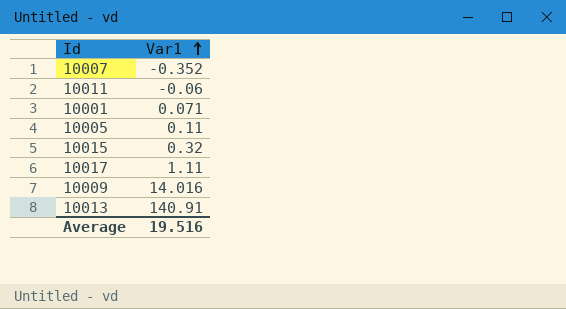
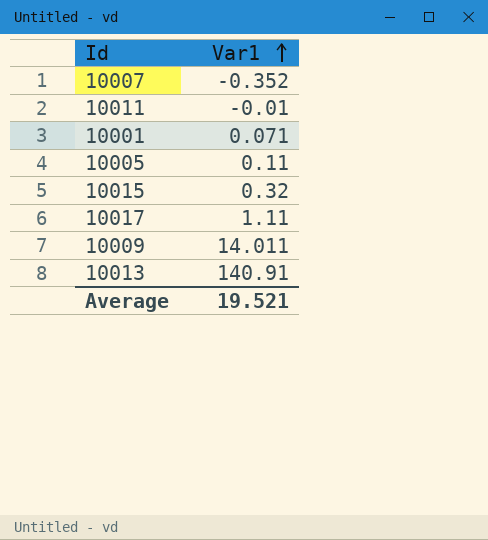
10011 | Var1: -0.06 -> -0.01
10009 | Var1: 14.016 -> 14.011
Average | Var1: 19.516 -> 19.521

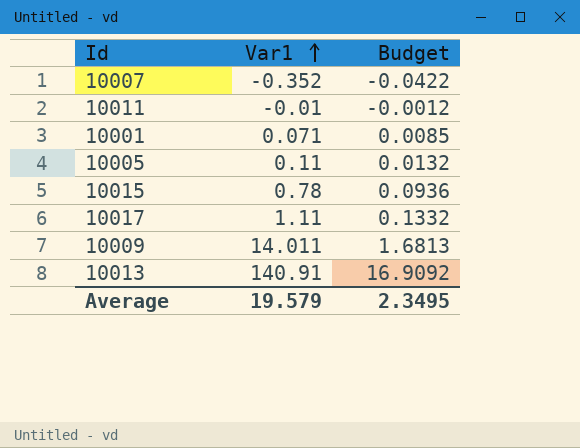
column Budget | formula: none -> [Var1] * 0.12
10015 | Var1: 0.32 -> 0.78
Average | Var1: 19.521 -> 19.579

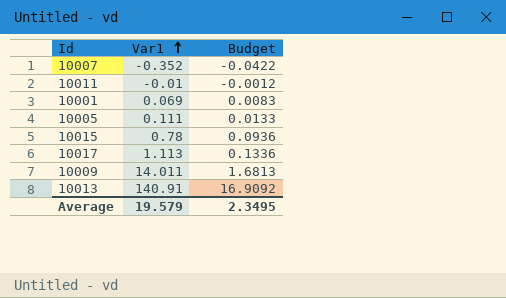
10001 | Var1: 0.071 -> 0.069
10001 | Budget: 0.0085 -> 0.0083
10005 | Var1: 0.11 -> 0.111
10005 | Budget: 0.0132 -> 0.0133
10017 | Var1: 1.11 -> 1.113
10017 | Budget: 0.1332 -> 0.1336

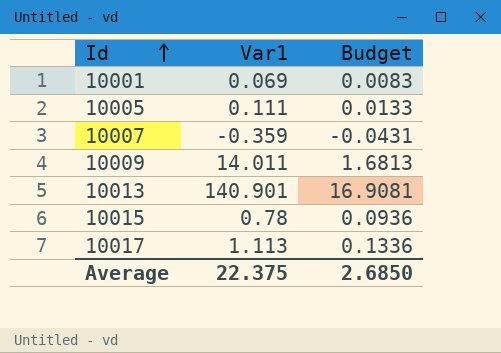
row order: Var1 ascending -> Id ascending
row 10011: -0.01 | -0.0012 -> none
10007 | Var1: -0.352 -> -0.359
10007 | Budget: -0.0422 -> -0.0431
10013 | Var1: 140.91 -> 140.901
10013 | Budget: 16.9092 -> 16.9081
Average | Var1: 19.579 -> 22.375
Average | Budget: 2.3495 -> 2.6850

